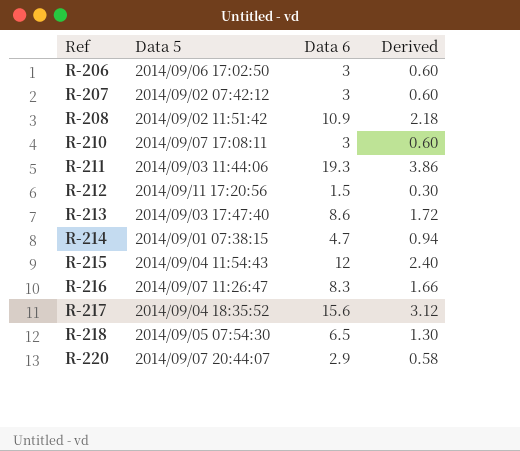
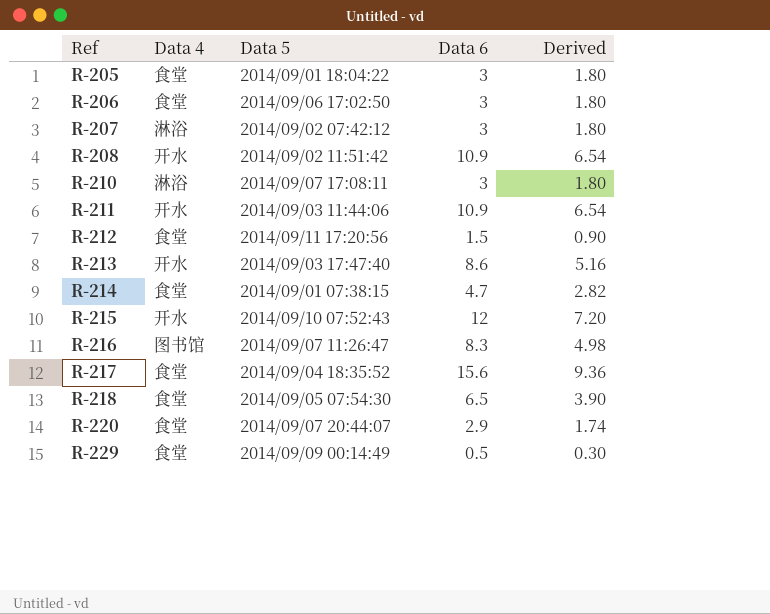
column Data 4 | position: none -> 2
column Derived | formula: [Data 6] * 0.2 -> [Data 6] * 0.6
row R-205: none -> 食堂 | 2014/09/01 18:04:22 | 3 | 1.80
R-211 | Data 6: 19.3 -> 10.9
R-215 | Data 5: 2014/09/04 11:54:43 -> 2014/09/10 07:52:43
row R-229: none -> 食堂 | 2014/09/09 00:14:49 | 0.5 | 0.30

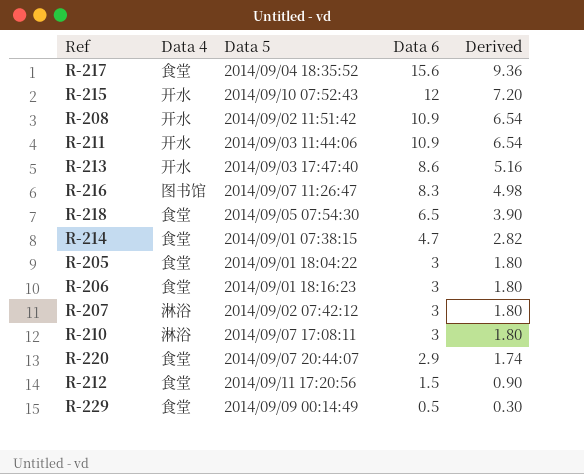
row order: Ref ascending -> Data 6 descending
R-206 | Data 5: 2014/09/06 17:02:50 -> 2014/09/01 18:16:23

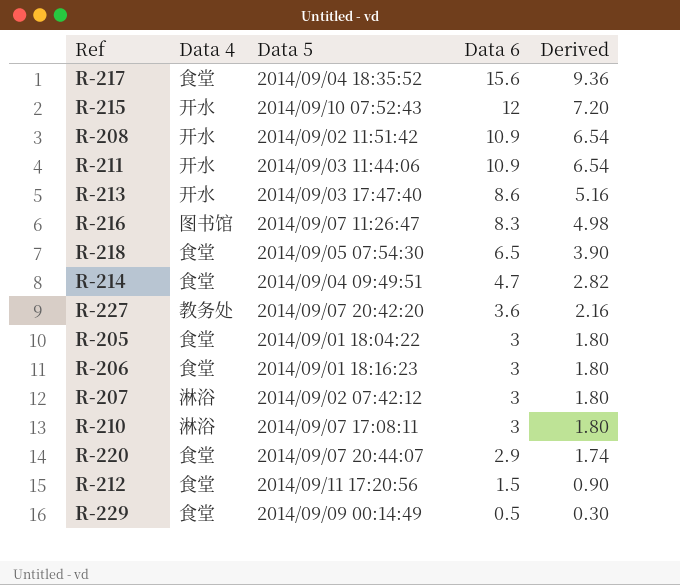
R-214 | Data 5: 2014/09/01 07:38:15 -> 2014/09/04 09:49:51
row R-227: none -> 教务处 | 2014/09/07 20:42:20 | 3.6 | 2.16

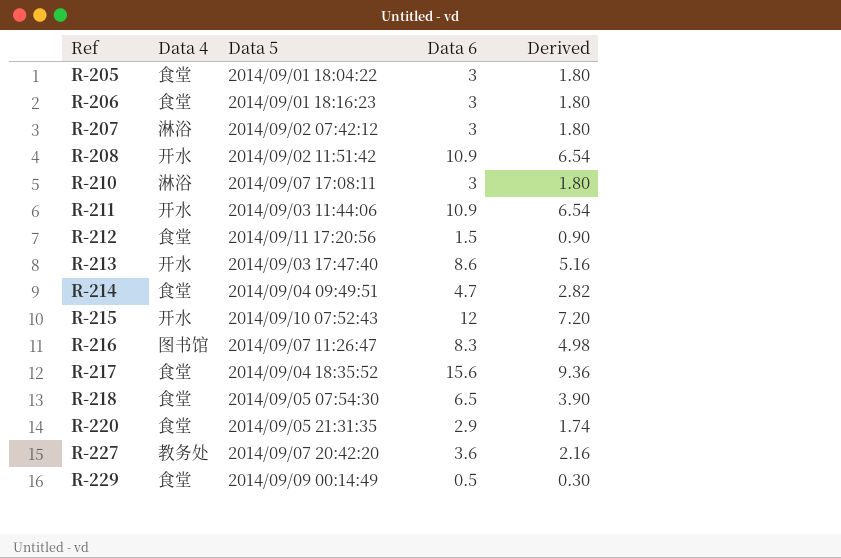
row order: Data 6 descending -> Ref ascending
R-220 | Data 5: 2014/09/07 20:44:07 -> 2014/09/05 21:31:35

